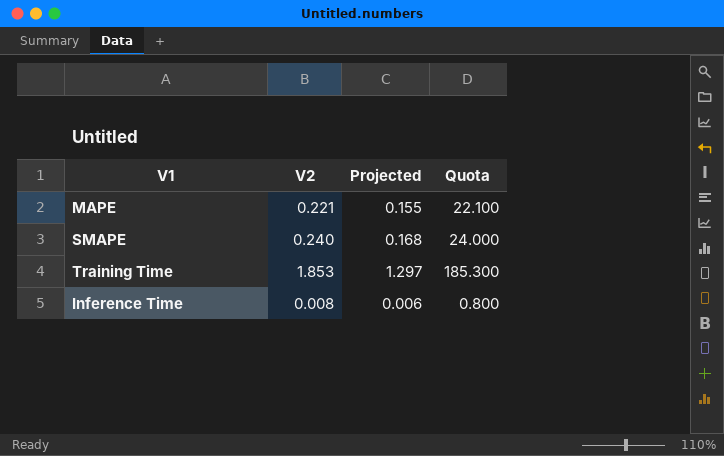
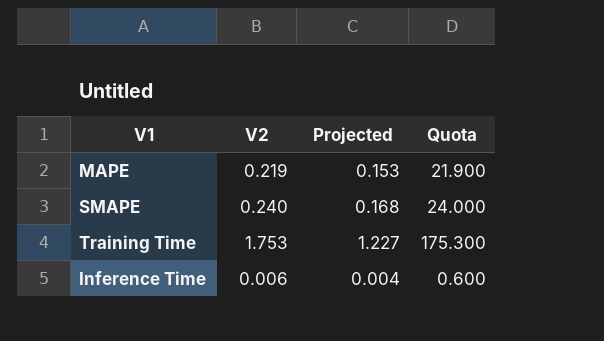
MAPE | V2: 0.221 -> 0.219
MAPE | Projected: 0.155 -> 0.153
MAPE | Quota: 22.100 -> 21.900
Training Time | V2: 1.853 -> 1.753
Training Time | Projected: 1.297 -> 1.227
Training Time | Quota: 185.300 -> 175.300
Inference Time | V2: 0.008 -> 0.006
Inference Time | Projected: 0.006 -> 0.004
Inference Time | Quota: 0.800 -> 0.600

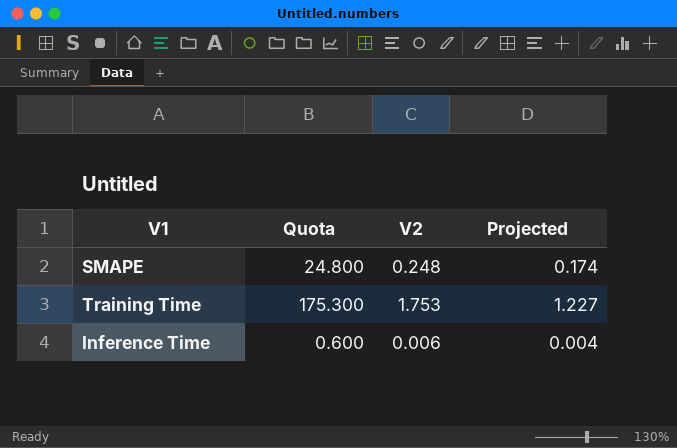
column Quota | position: 4 -> 2
row MAPE: 0.219 | 0.153 | 21.900 -> none
SMAPE | Quota: 24.000 -> 24.800
SMAPE | V2: 0.240 -> 0.248
SMAPE | Projected: 0.168 -> 0.174

